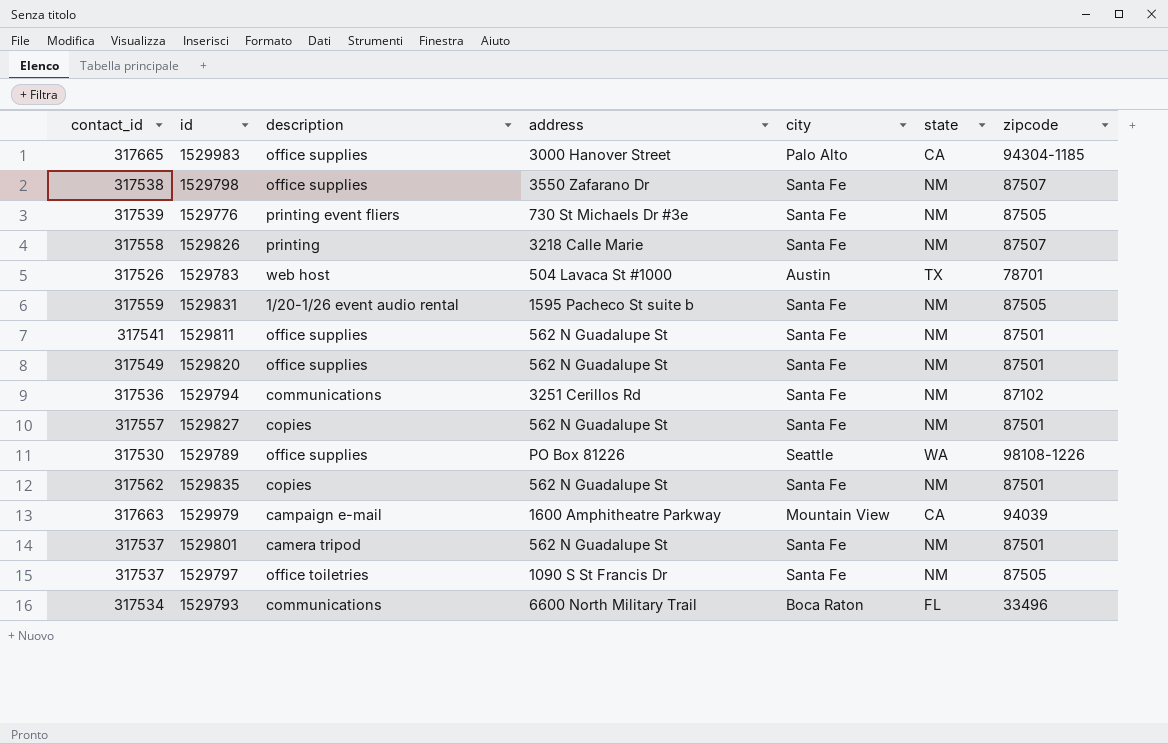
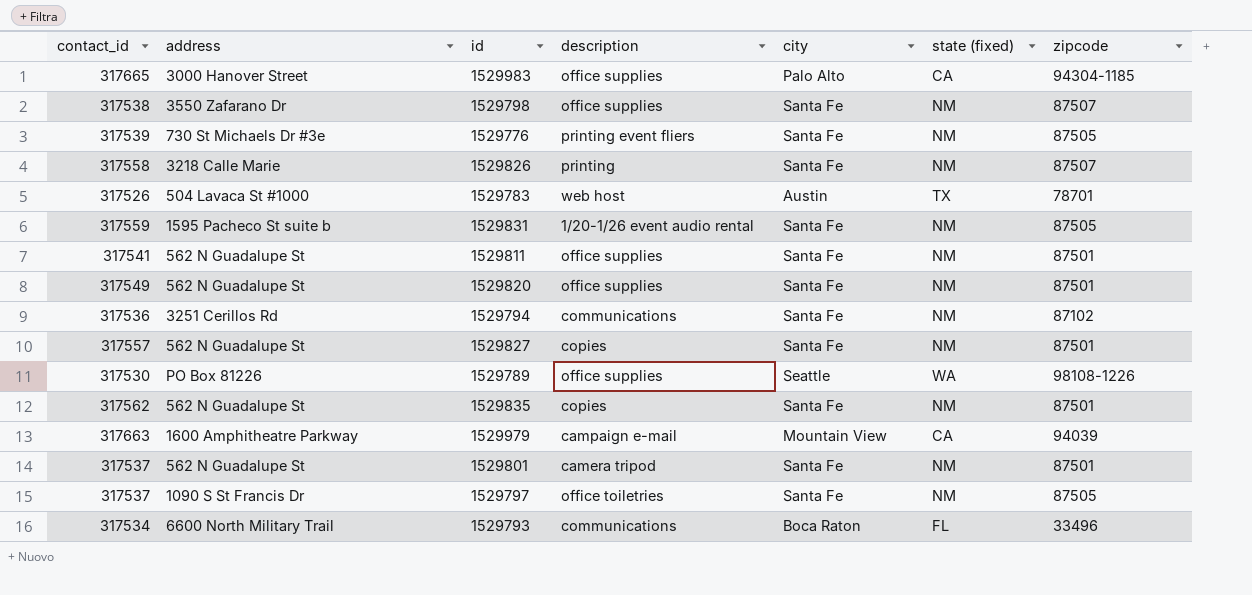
column address | position: 4 -> 2
column name: state -> state (fixed)

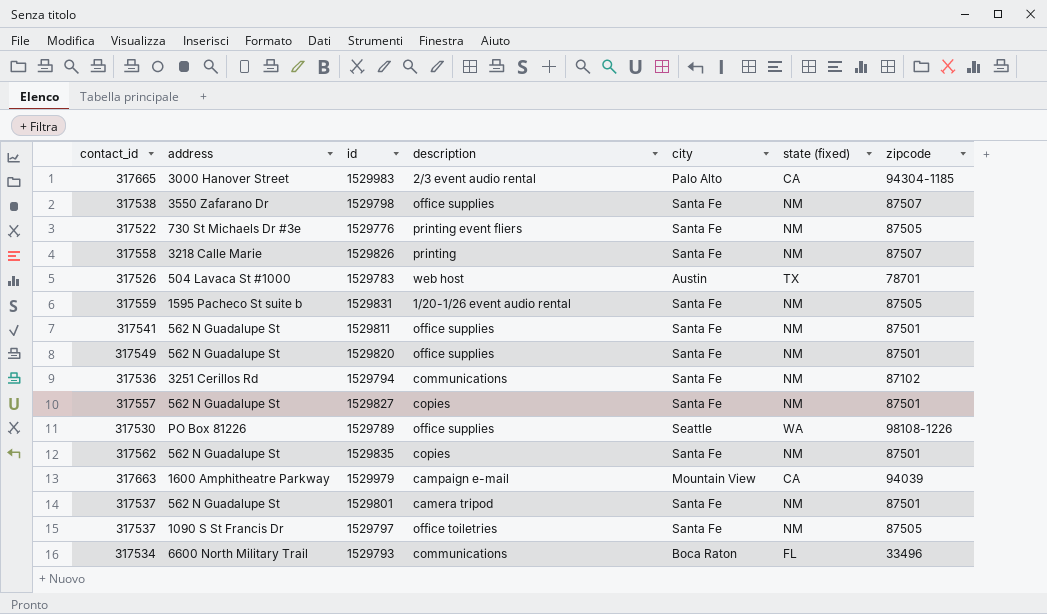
1529983 | description: office supplies -> 2/3 event audio rental
1529776 | contact_id: 317539 -> 317522

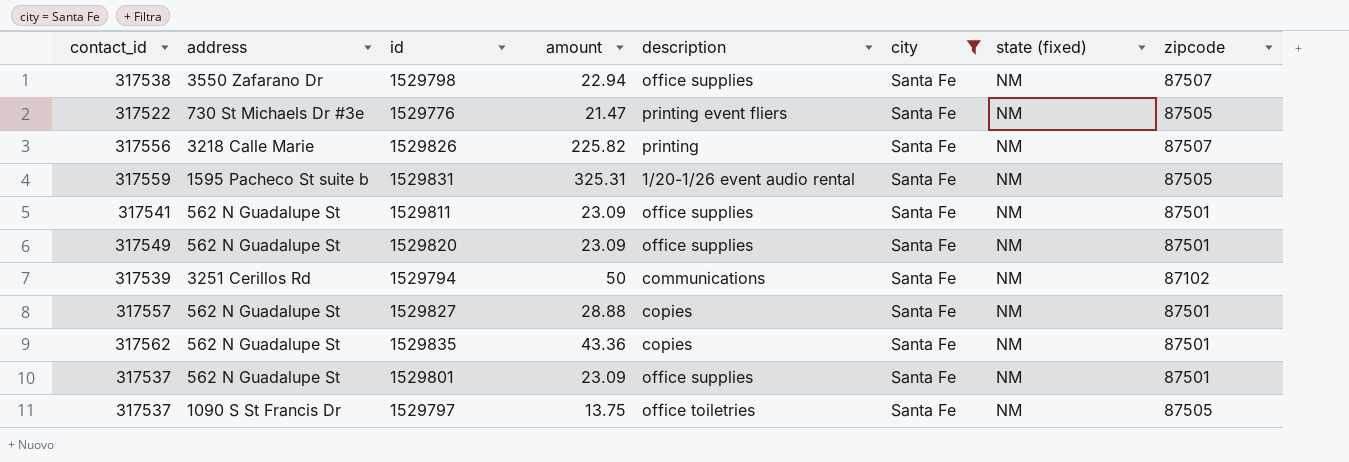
filter: none -> city = Santa Fe
column amount | position: none -> 4
1529826 | contact_id: 317558 -> 317556
1529794 | contact_id: 317536 -> 317539
1529801 | description: camera tripod -> office supplies

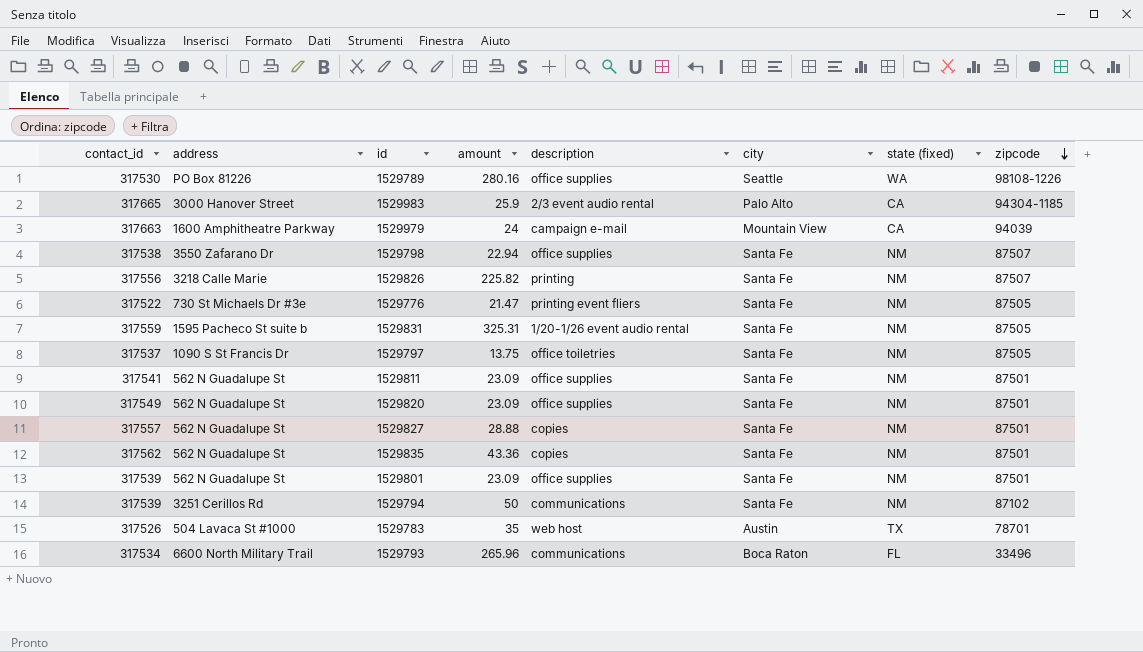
filter: city = Santa Fe -> none
row order: none -> zipcode descending
1529801 | contact_id: 317537 -> 317539

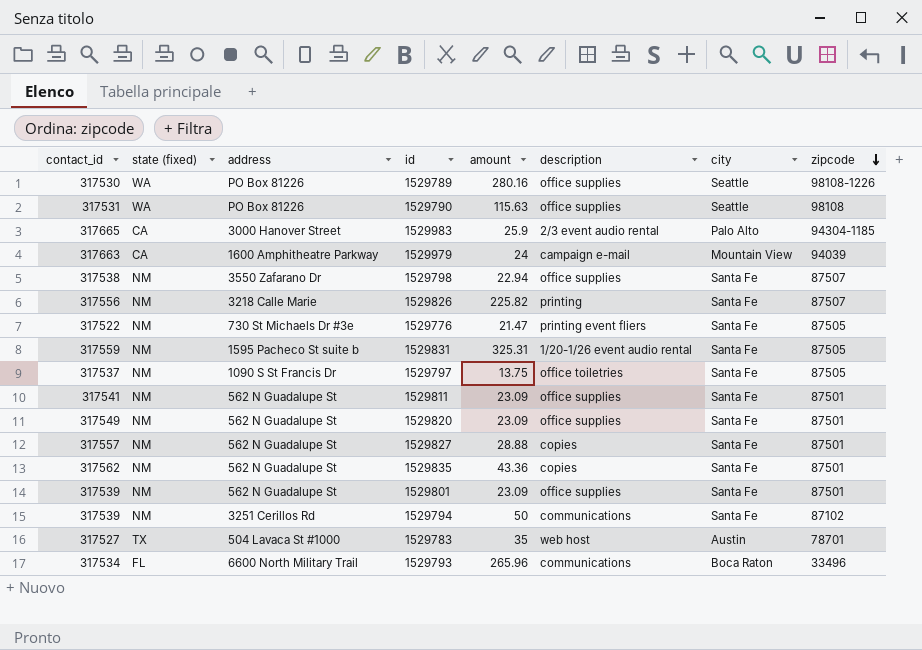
column state (fixed) | position: 7 -> 2
row 1529790: none -> 317531 | WA | PO Box 81226 | 115.63 | office supplies | Seattle | 98108
1529783 | contact_id: 317526 -> 317527

